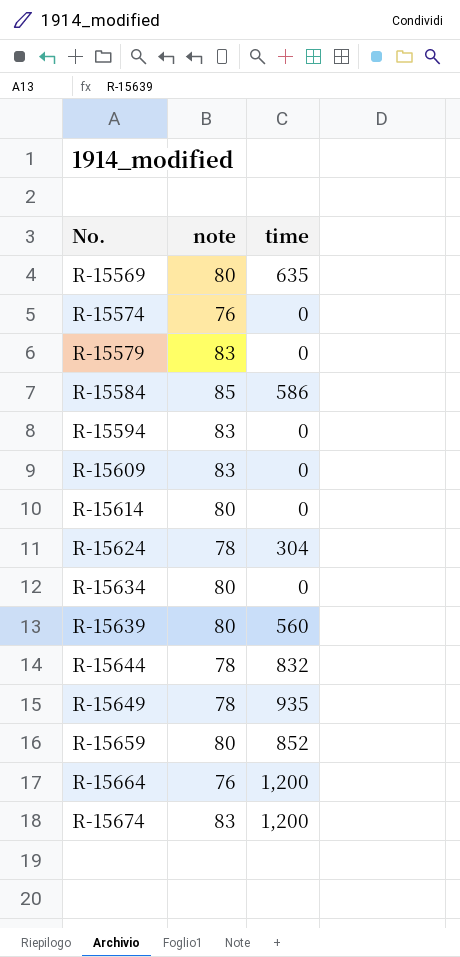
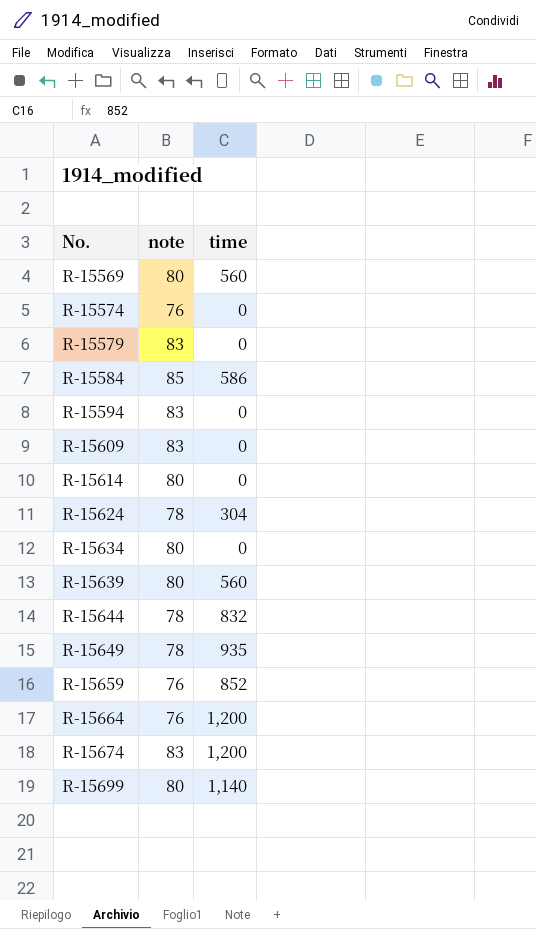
R-15569 | time: 635 -> 560
R-15659 | note: 80 -> 76
row R-15699: none -> 80 | 1,140

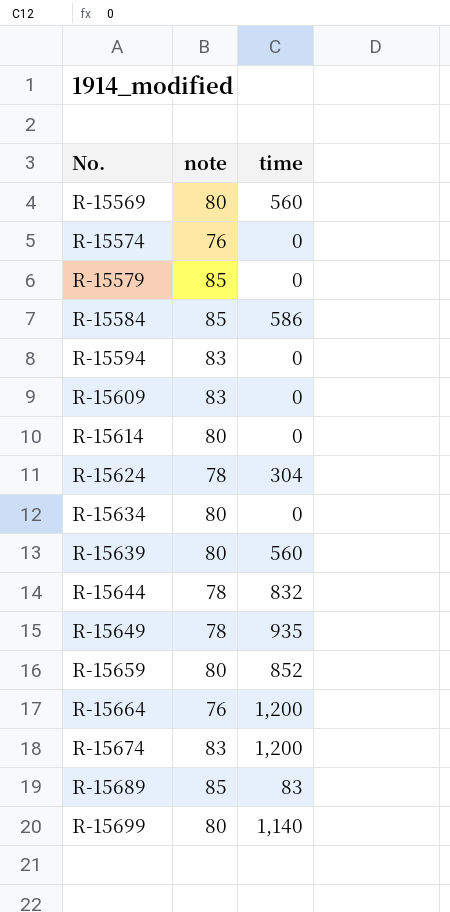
R-15579 | note: 83 -> 85
R-15659 | note: 76 -> 80
row R-15689: none -> 85 | 83

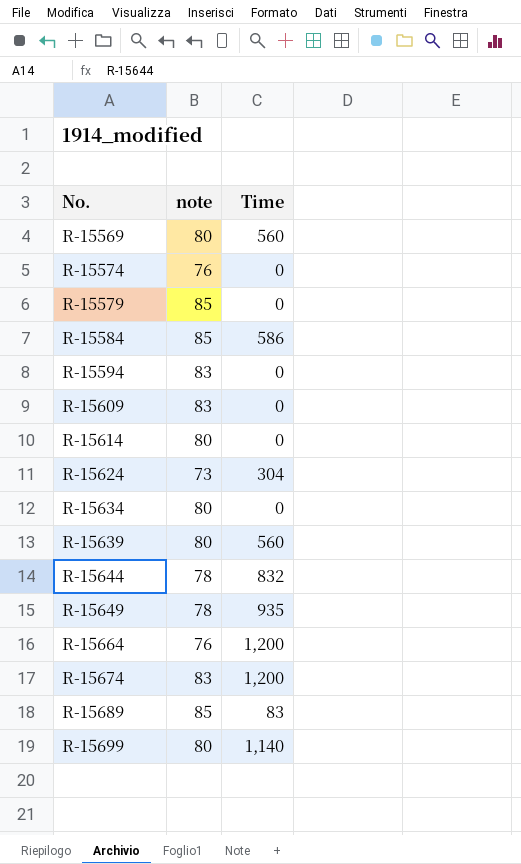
column name: time -> Time
row R-15659: 80 | 852 -> none
R-15624 | note: 78 -> 73

